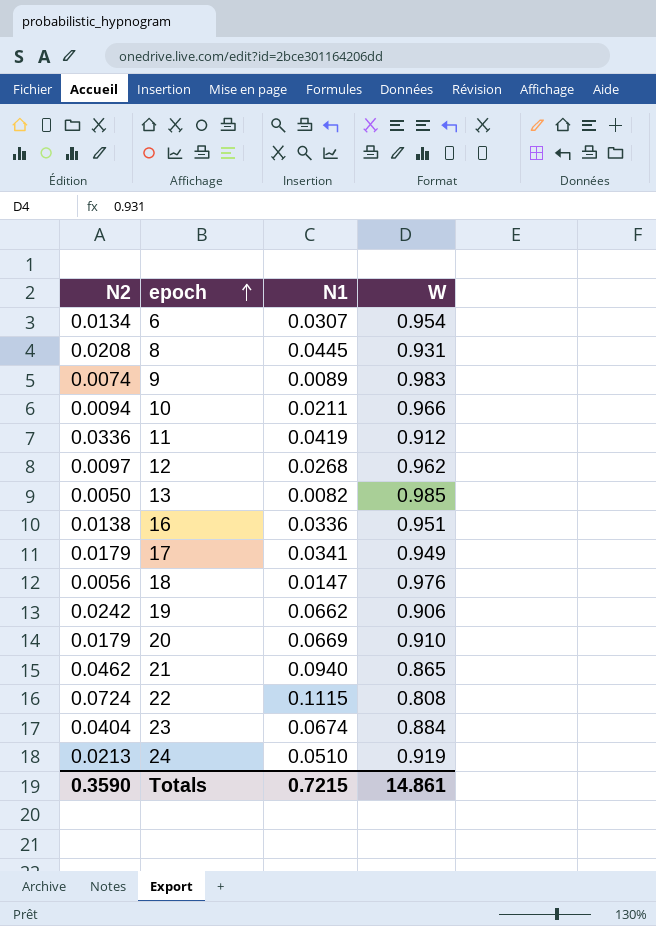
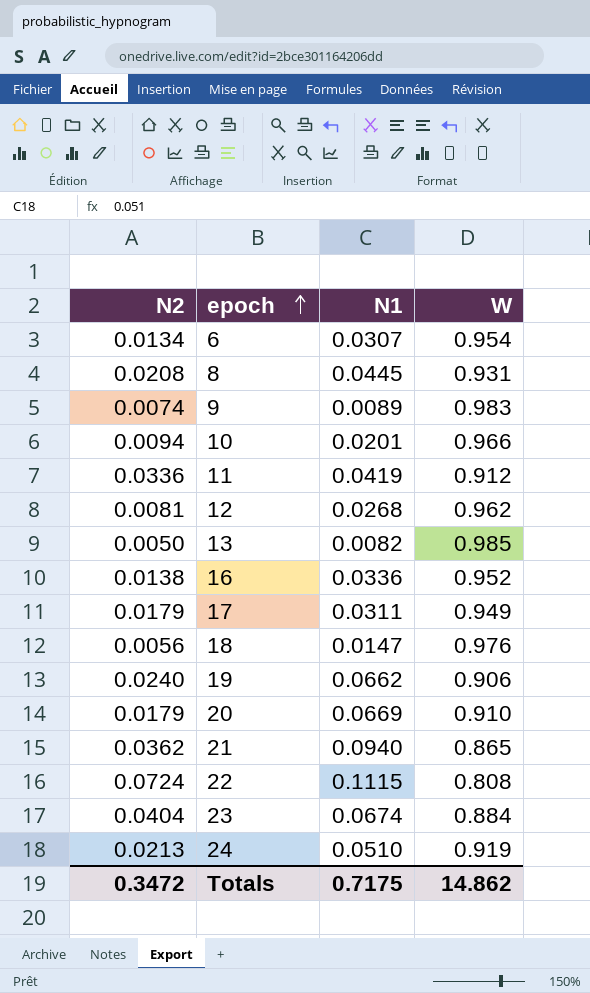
10 | N1: 0.0211 -> 0.0201
12 | N2: 0.0097 -> 0.0081
16 | W: 0.951 -> 0.952
17 | N1: 0.0341 -> 0.0311
19 | N2: 0.0242 -> 0.0240
21 | N2: 0.0462 -> 0.0362
Totals | N2: 0.3590 -> 0.3472
Totals | N1: 0.7215 -> 0.7175
Totals | W: 14.861 -> 14.862

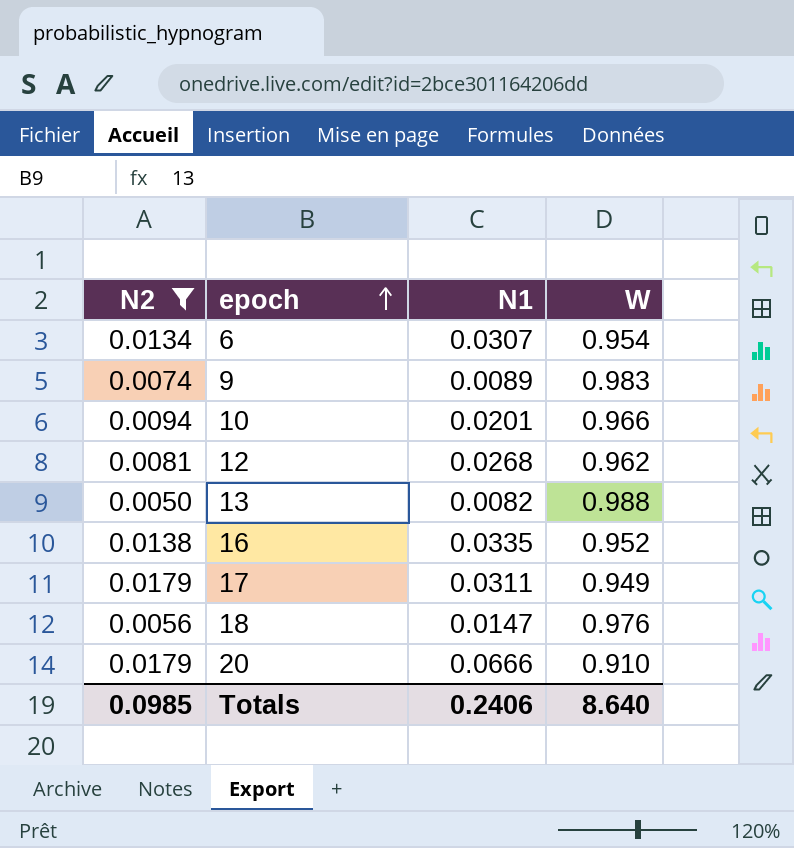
filter: none -> N2 <= 0.0179
13 | W: 0.985 -> 0.988
16 | N1: 0.0336 -> 0.0335
20 | N1: 0.0669 -> 0.0666
Totals | N2: 0.3472 -> 0.0985
Totals | N1: 0.7175 -> 0.2406
Totals | W: 14.862 -> 8.640

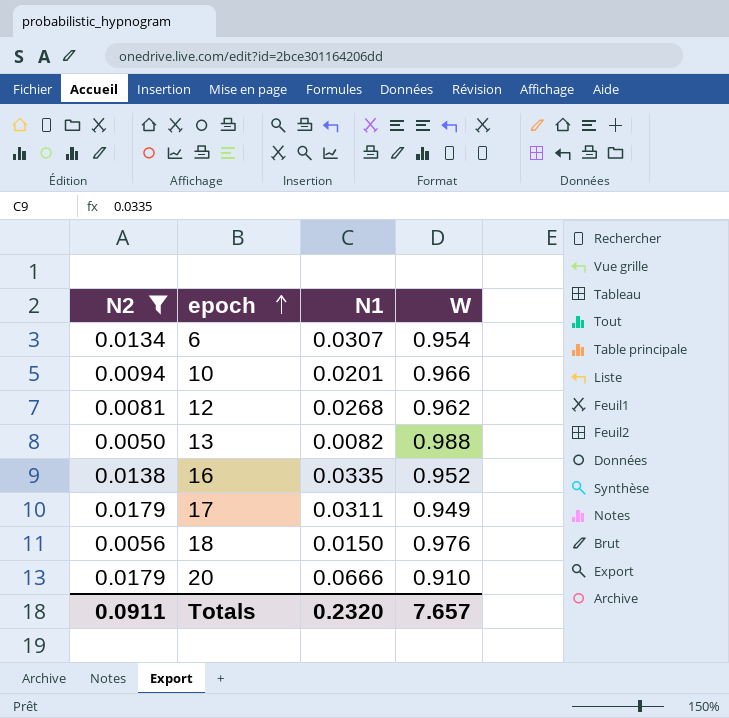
row 9: 0.0074 | 0.0089 | 0.983 -> none
18 | N1: 0.0147 -> 0.0150
Totals | N2: 0.0985 -> 0.0911
Totals | N1: 0.2406 -> 0.2320
Totals | W: 8.640 -> 7.657

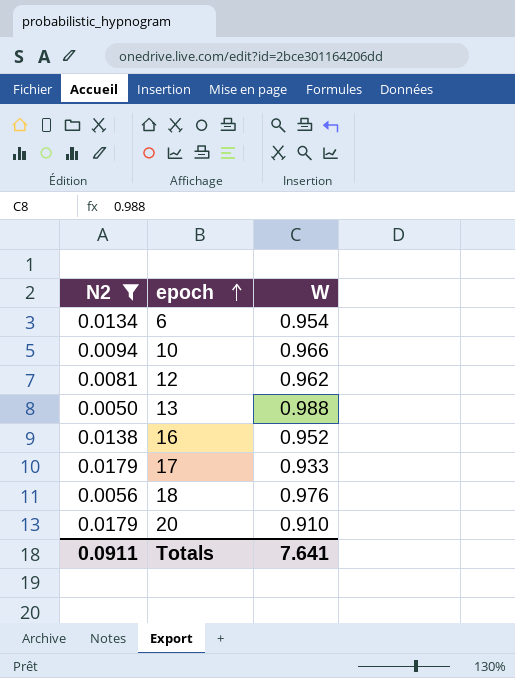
column N1 | position: 3 -> none
17 | W: 0.949 -> 0.933
Totals | W: 7.657 -> 7.641

